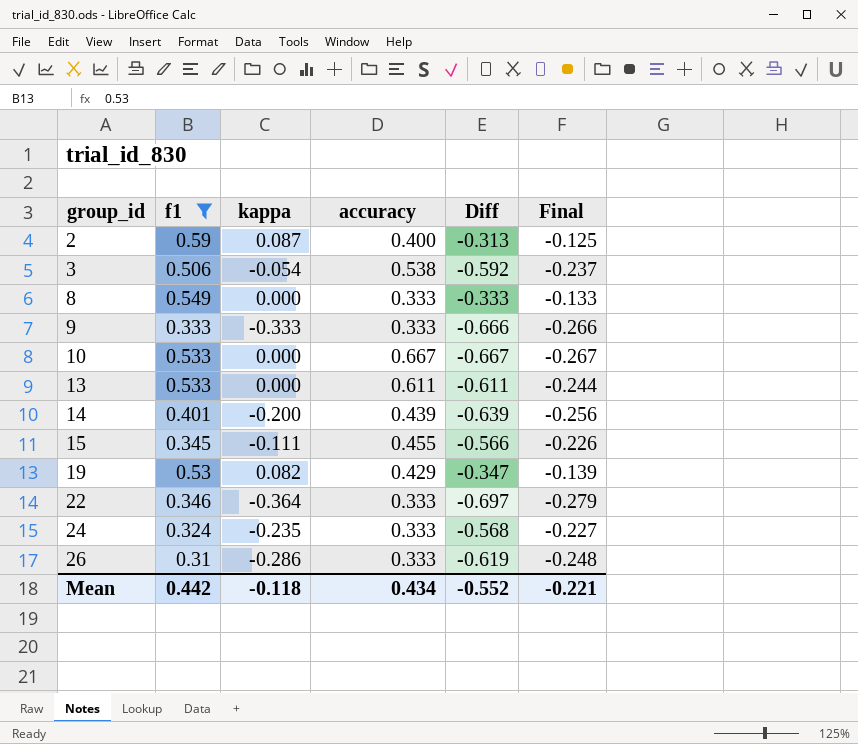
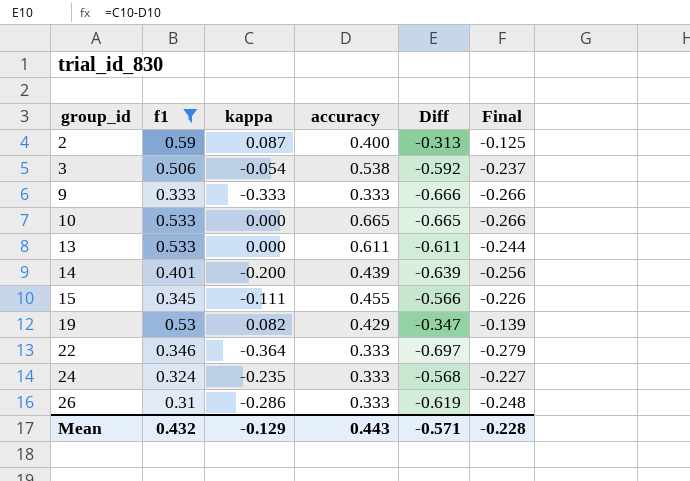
row 8: 0.549 | 0.000 | 0.333 | -0.333 | -0.133 -> none
10 | accuracy: 0.667 -> 0.665
10 | Diff: -0.667 -> -0.665
10 | Final: -0.267 -> -0.266
Mean | f1: 0.442 -> 0.432
Mean | kappa: -0.118 -> -0.129
Mean | accuracy: 0.434 -> 0.443
Mean | Diff: -0.552 -> -0.571
Mean | Final: -0.221 -> -0.228

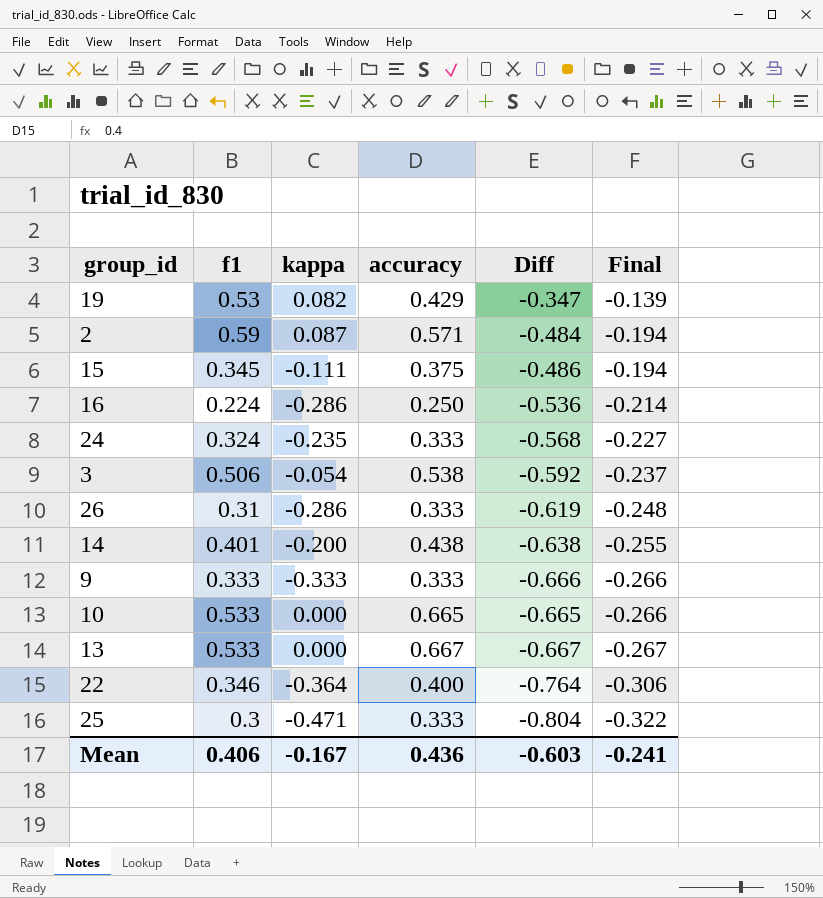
filter: f1 >= 0.31 -> none
row order: group_id ascending -> Final descending
2 | accuracy: 0.400 -> 0.571
2 | Diff: -0.313 -> -0.484
2 | Final: -0.125 -> -0.194
15 | accuracy: 0.455 -> 0.375
15 | Diff: -0.566 -> -0.486
15 | Final: -0.226 -> -0.194
14 | accuracy: 0.439 -> 0.438
14 | Diff: -0.639 -> -0.638
14 | Final: -0.256 -> -0.255
13 | accuracy: 0.611 -> 0.667
13 | Diff: -0.611 -> -0.667
13 | Final: -0.244 -> -0.267
22 | accuracy: 0.333 -> 0.400
22 | Diff: -0.697 -> -0.764
22 | Final: -0.279 -> -0.306
Mean | f1: 0.432 -> 0.406
Mean | kappa: -0.129 -> -0.167
Mean | accuracy: 0.443 -> 0.436
Mean | Diff: -0.571 -> -0.603
Mean | Final: -0.228 -> -0.241

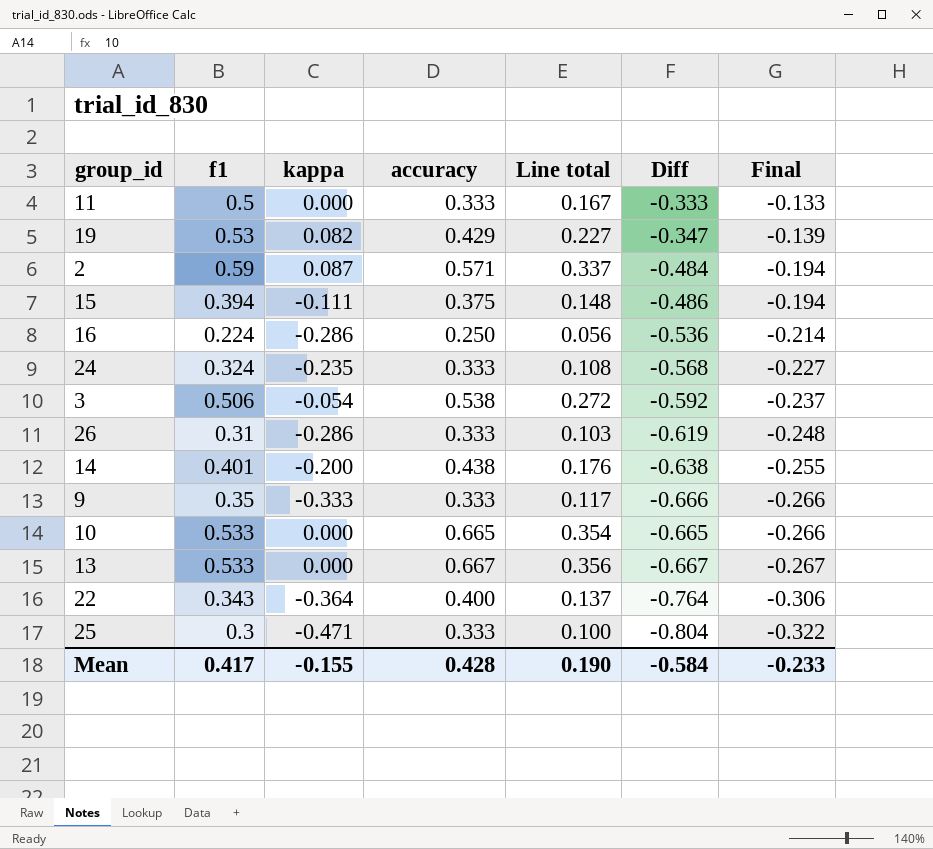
column Line total | formula: none -> [f1] * [accuracy]
row 11: none -> 0.5 | 0.000 | 0.333 | 0.167 | -0.333 | -0.133
15 | f1: 0.345 -> 0.394
9 | f1: 0.333 -> 0.35
22 | f1: 0.346 -> 0.343
Mean | f1: 0.406 -> 0.417
Mean | kappa: -0.167 -> -0.155
Mean | accuracy: 0.436 -> 0.428
Mean | Diff: -0.603 -> -0.584
Mean | Final: -0.241 -> -0.233

